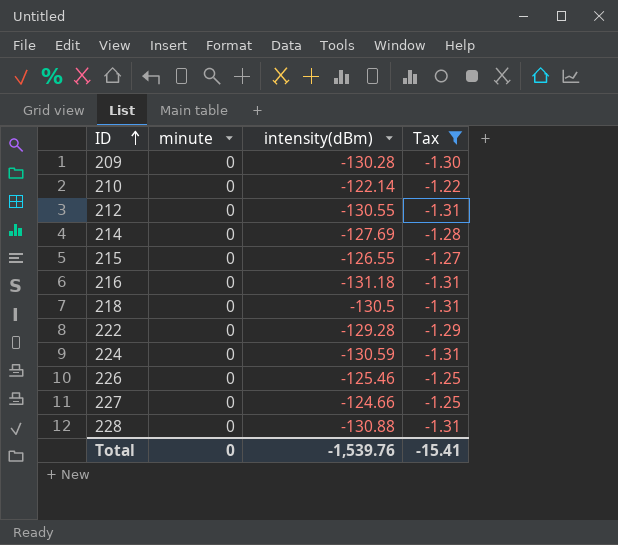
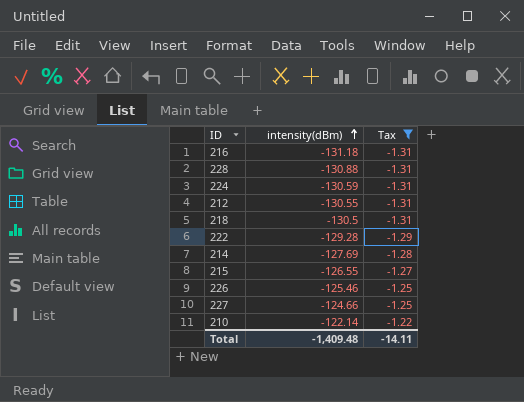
row order: ID ascending -> intensity(dBm) ascending
column minute | position: 2 -> none
row 209: 0 | -130.28 | -1.30 -> none
Total | intensity(dBm): -1,539.76 -> -1,409.48
Total | Tax: -15.41 -> -14.11

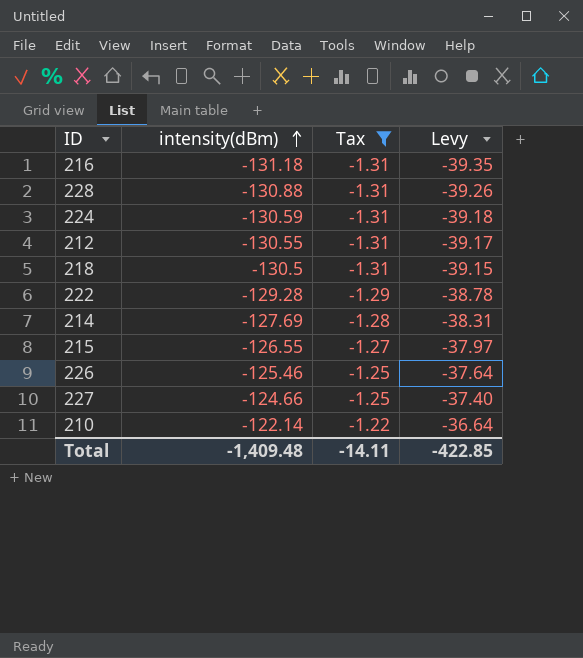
column Levy | formula: none -> [intensity(dBm)] * 0.3

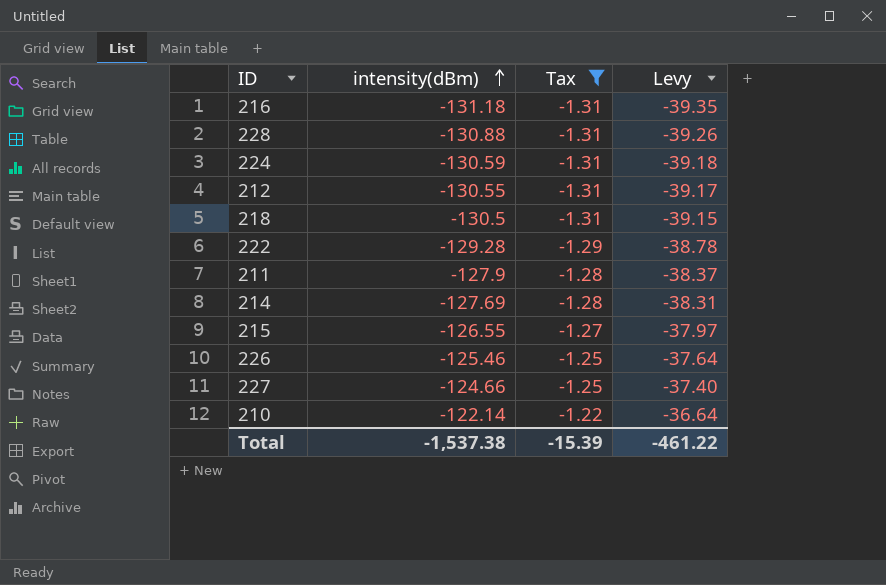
row 211: none -> -127.9 | -1.28 | -38.37
Total | intensity(dBm): -1,409.48 -> -1,537.38
Total | Tax: -14.11 -> -15.39
Total | Levy: -422.85 -> -461.22

